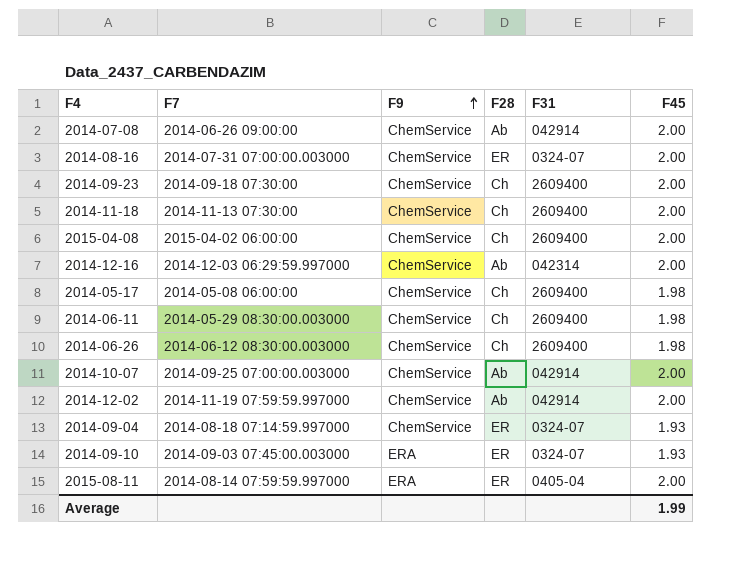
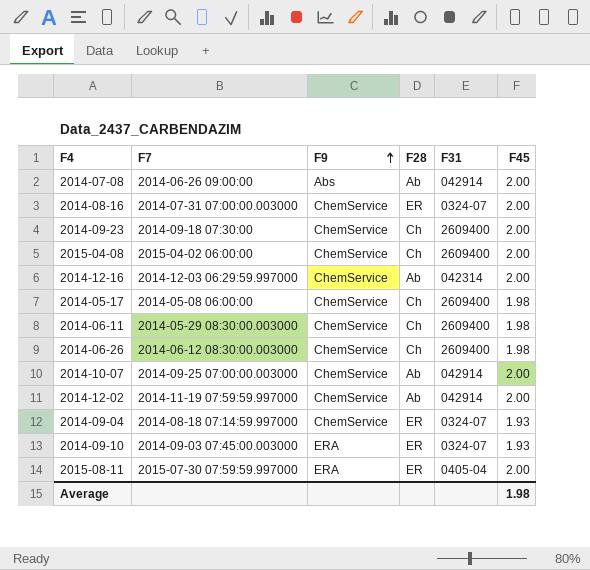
row 2014-11-18: 2014-11-13 07:30:00 | ChemService | Ch | 2609400 | 2.00 -> none
2014-07-08 | F9: ChemService -> Abs
2015-08-11 | F7: 2014-08-14 07:59:59.997000 -> 2015-07-30 07:59:59.997000
Average | F45: 1.99 -> 1.98

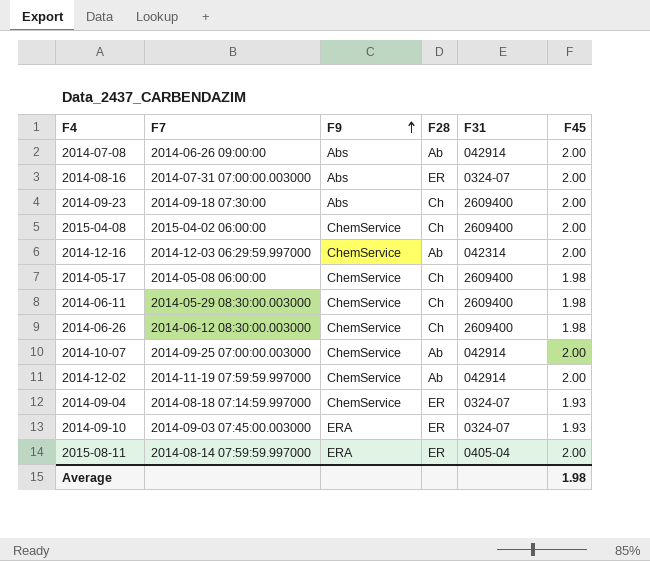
2014-08-16 | F9: ChemService -> Abs
2014-09-23 | F9: ChemService -> Abs
2015-08-11 | F7: 2015-07-30 07:59:59.997000 -> 2014-08-14 07:59:59.997000

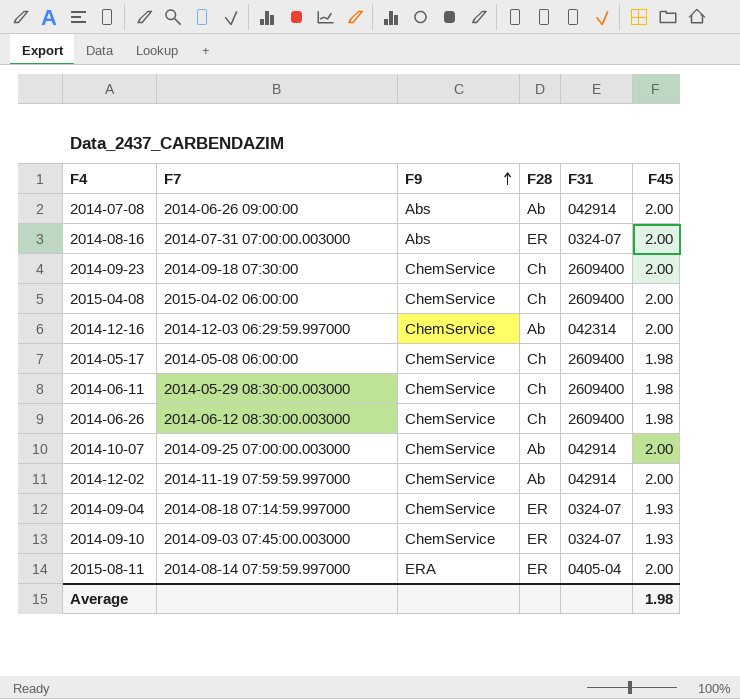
2014-09-23 | F9: Abs -> ChemService
2014-09-10 | F9: ERA -> ChemService

